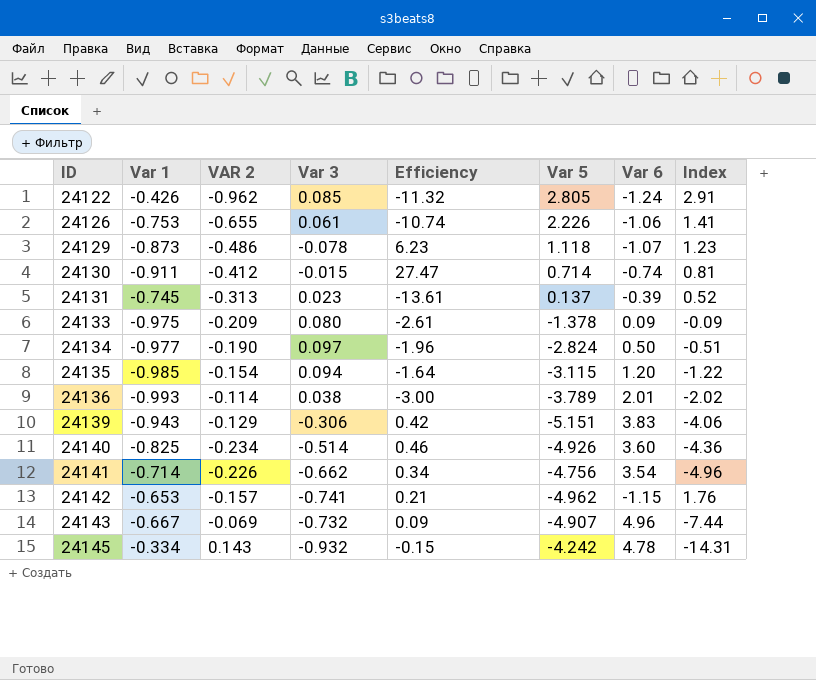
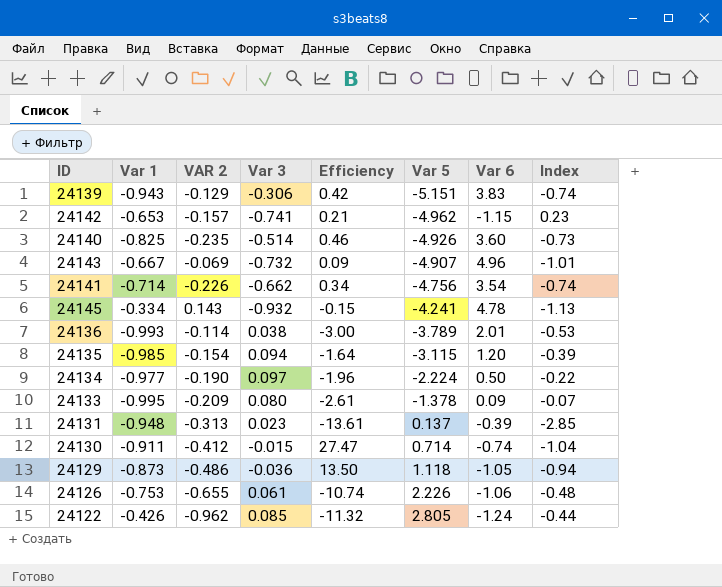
row order: ID ascending -> Var 5 ascending
column Index | formula: [Var 6] / [Var 1] -> [Var 6] / [Var 5]
24140 | VAR 2: -0.234 -> -0.235
24145 | Var 5: -4.242 -> -4.241
24134 | Var 5: -2.824 -> -2.224
24133 | Var 1: -0.975 -> -0.995
24131 | Var 1: -0.745 -> -0.948
24129 | Var 3: -0.078 -> -0.036
24129 | Efficiency: 6.23 -> 13.50
24129 | Var 6: -1.07 -> -1.05

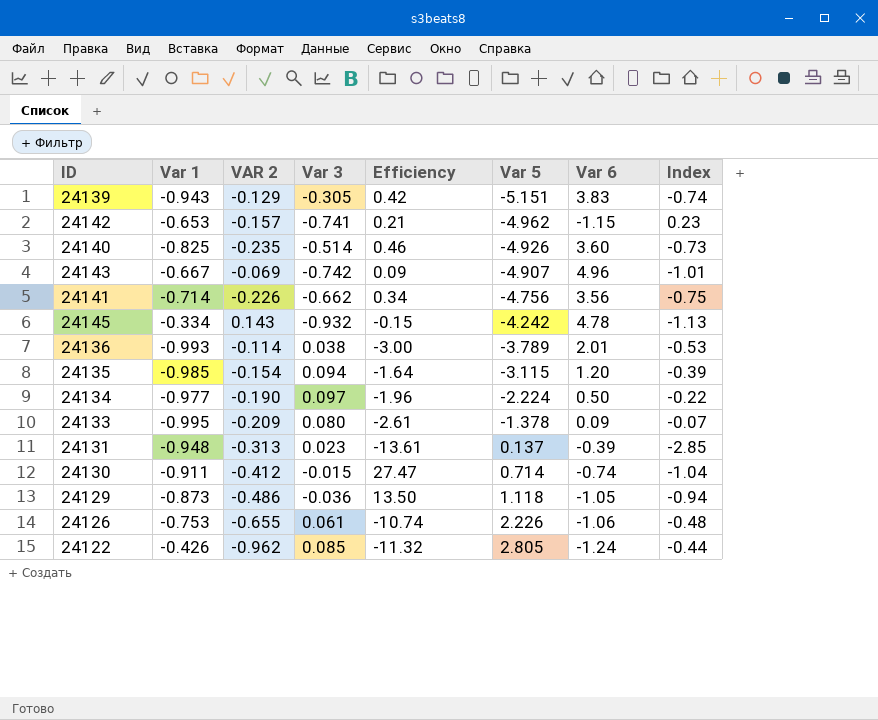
24139 | Var 3: -0.306 -> -0.305
24143 | Var 3: -0.732 -> -0.742
24141 | Var 6: 3.54 -> 3.56
24141 | Index: -0.74 -> -0.75
24145 | Var 5: -4.241 -> -4.242

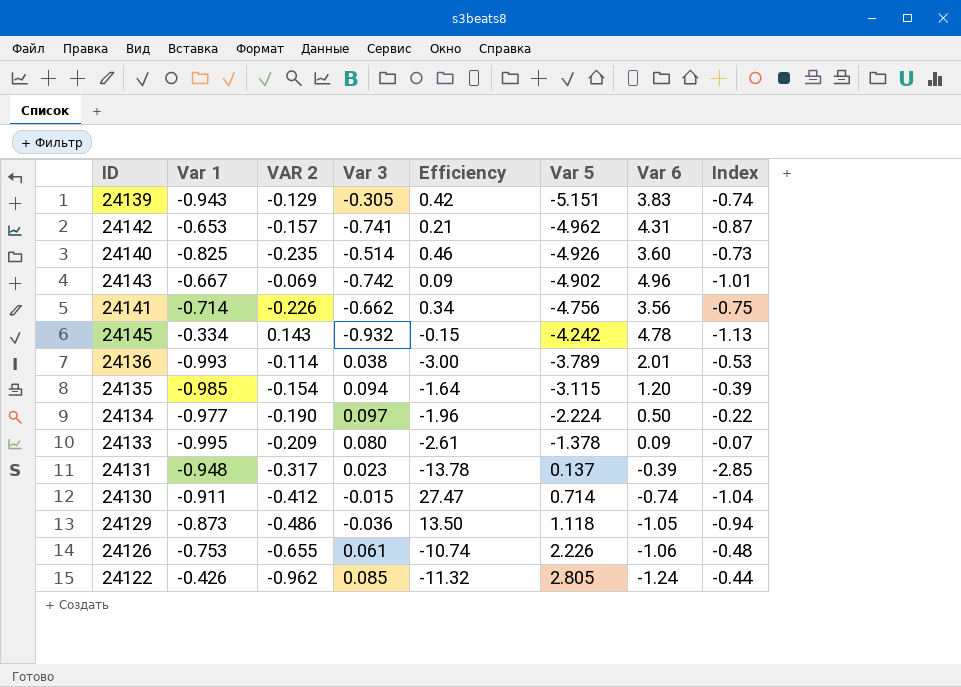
24142 | Var 6: -1.15 -> 4.31
24142 | Index: 0.23 -> -0.87
24143 | Var 5: -4.907 -> -4.902
24131 | VAR 2: -0.313 -> -0.317
24131 | Efficiency: -13.61 -> -13.78

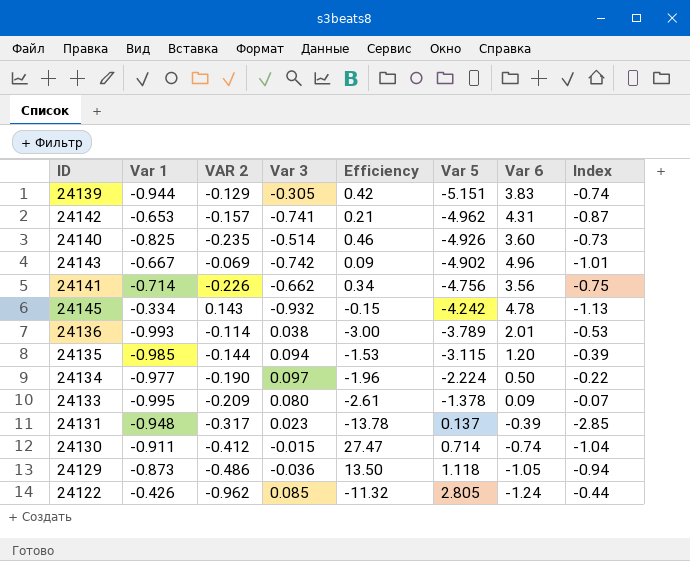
row 24126: -0.753 | -0.655 | 0.061 | -10.74 | 2.226 | -1.06 | -0.48 -> none
24139 | Var 1: -0.943 -> -0.944
24135 | VAR 2: -0.154 -> -0.144
24135 | Efficiency: -1.64 -> -1.53

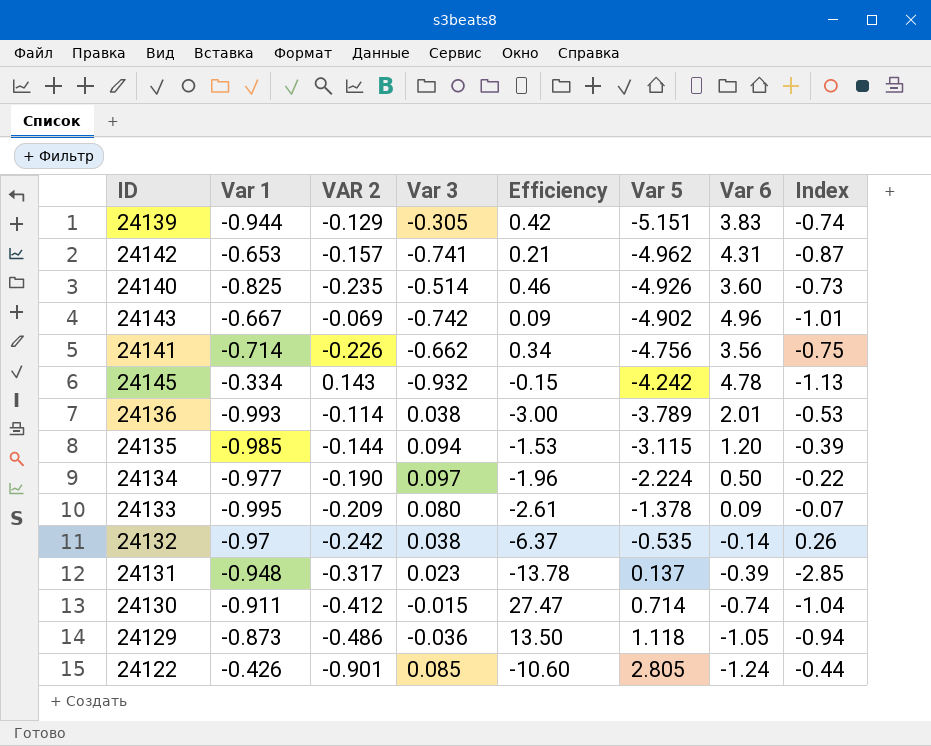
row 24132: none -> -0.97 | -0.242 | 0.038 | -6.37 | -0.535 | -0.14 | 0.26
24122 | VAR 2: -0.962 -> -0.901
24122 | Efficiency: -11.32 -> -10.60

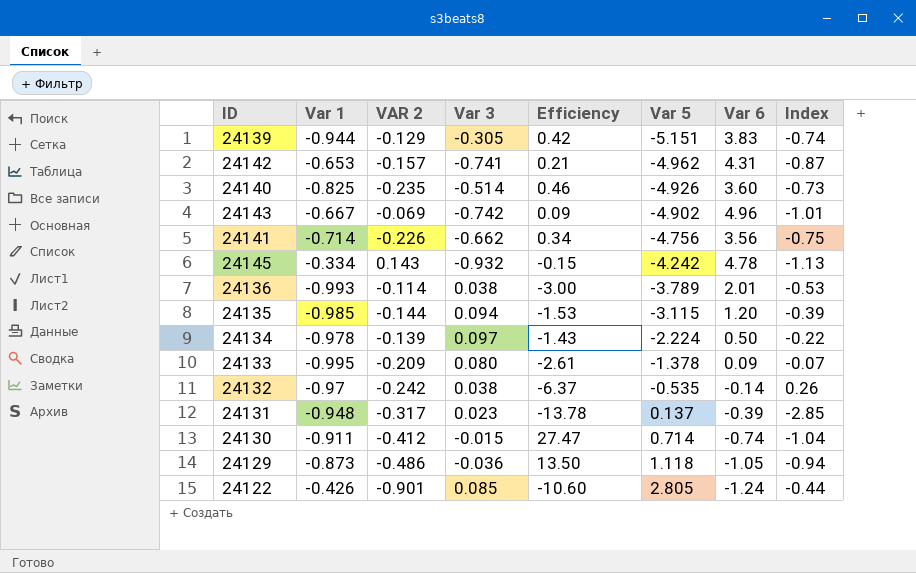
24134 | Var 1: -0.977 -> -0.978
24134 | VAR 2: -0.190 -> -0.139
24134 | Efficiency: -1.96 -> -1.43

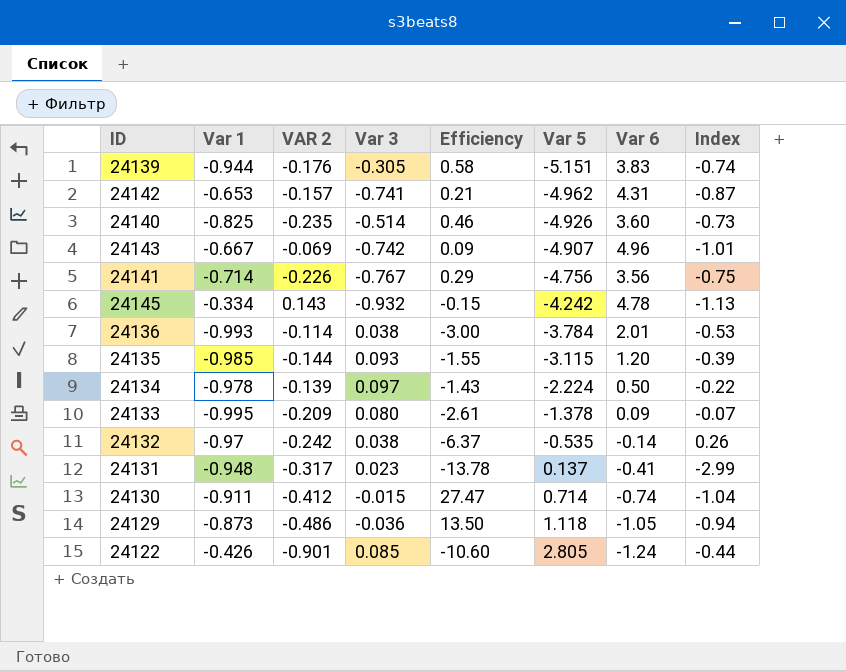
24139 | VAR 2: -0.129 -> -0.176
24139 | Efficiency: 0.42 -> 0.58
24143 | Var 5: -4.902 -> -4.907
24141 | Var 3: -0.662 -> -0.767
24141 | Efficiency: 0.34 -> 0.29
24136 | Var 5: -3.789 -> -3.784
24135 | Var 3: 0.094 -> 0.093
24135 | Efficiency: -1.53 -> -1.55
24131 | Var 6: -0.39 -> -0.41
24131 | Index: -2.85 -> -2.99

